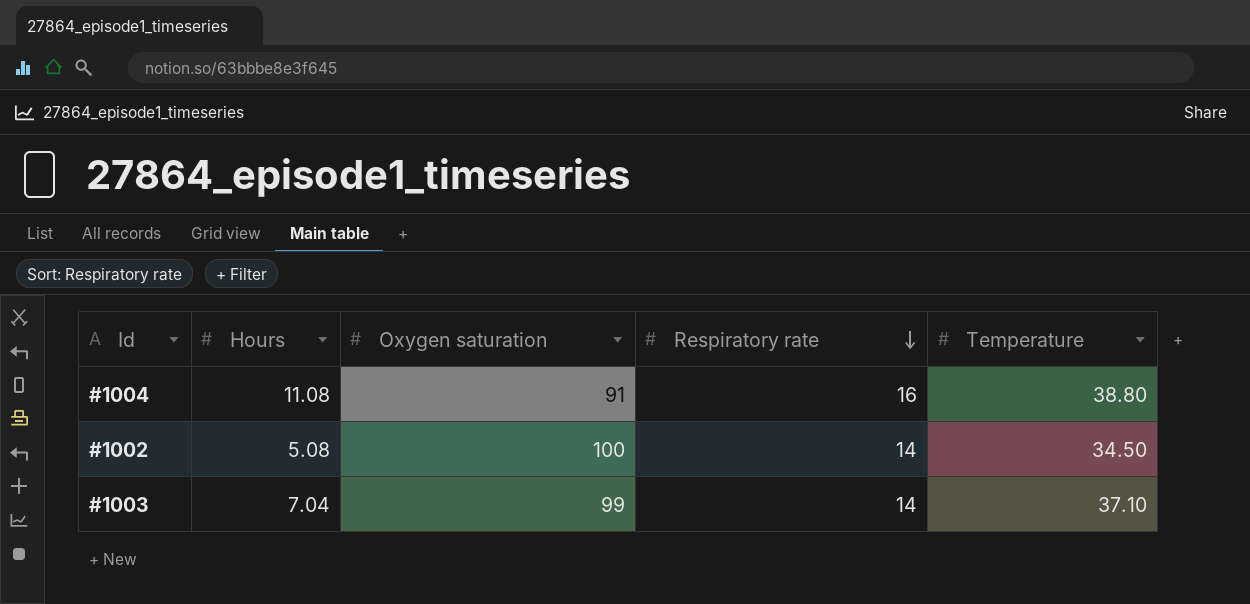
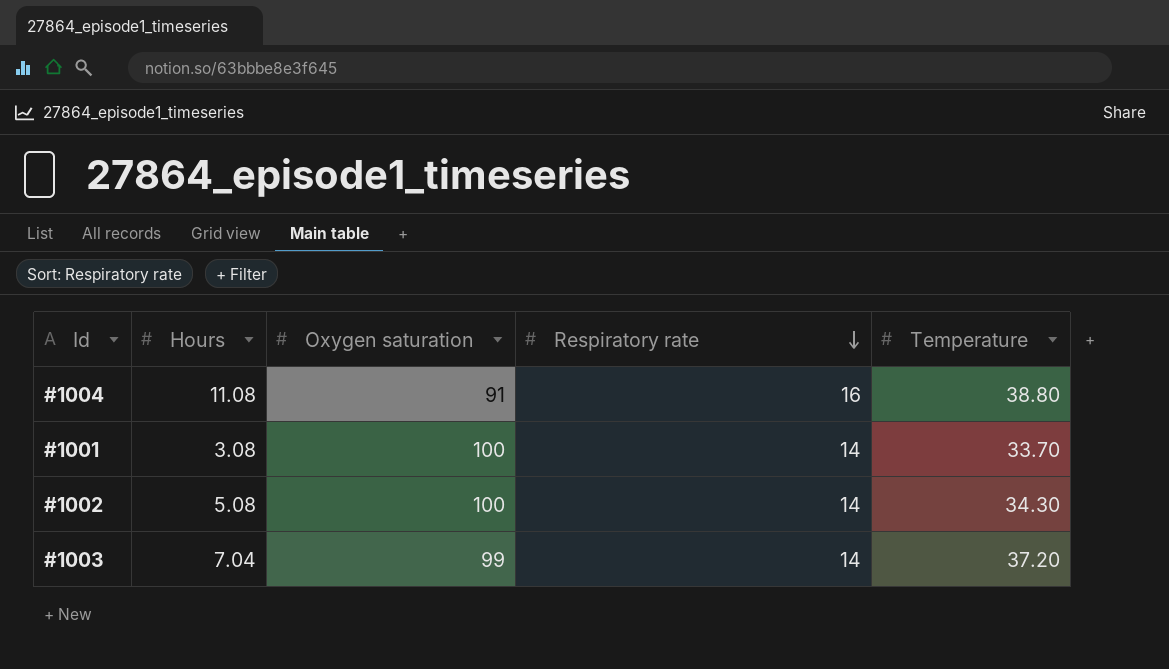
row #1001: none -> 3.08 | 100 | 14 | 33.70
#1002 | Temperature: 34.50 -> 34.30
#1003 | Temperature: 37.10 -> 37.20

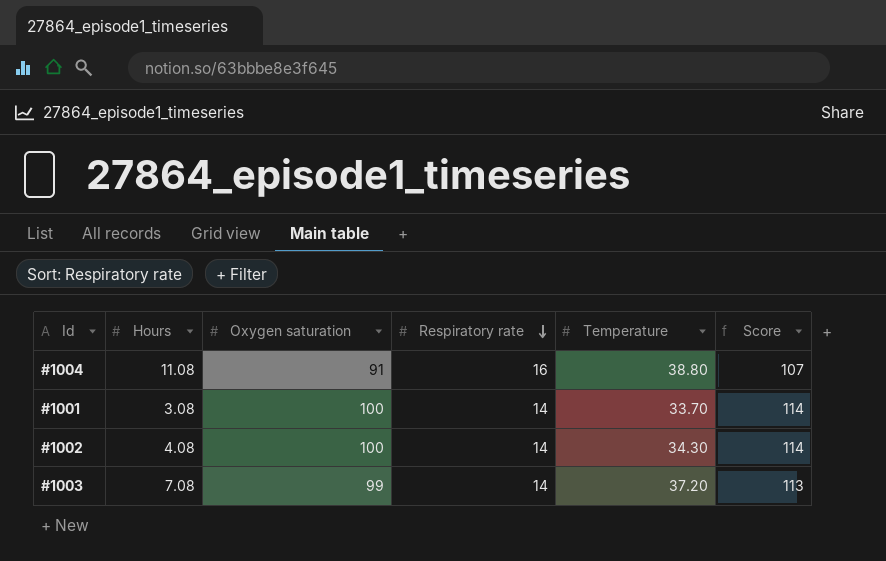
column Score | formula: none -> [Oxygen saturation] + [Respiratory rate]
#1002 | Hours: 5.08 -> 4.08
#1003 | Hours: 7.04 -> 7.08

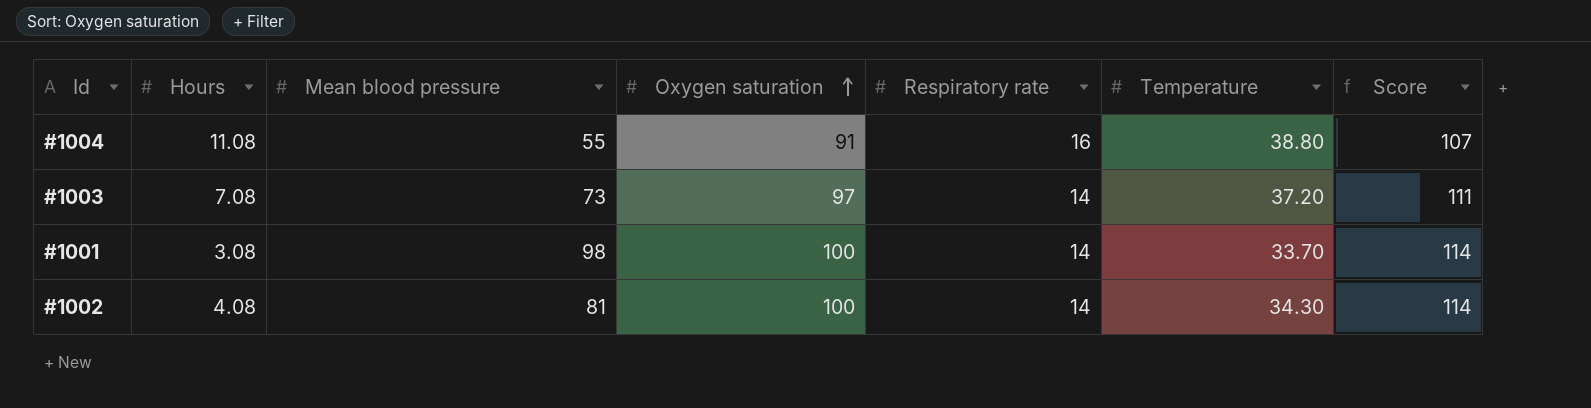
row order: Respiratory rate descending -> Oxygen saturation ascending
column Mean blood pressure | position: none -> 3
#1003 | Oxygen saturation: 99 -> 97
#1003 | Score: 113 -> 111

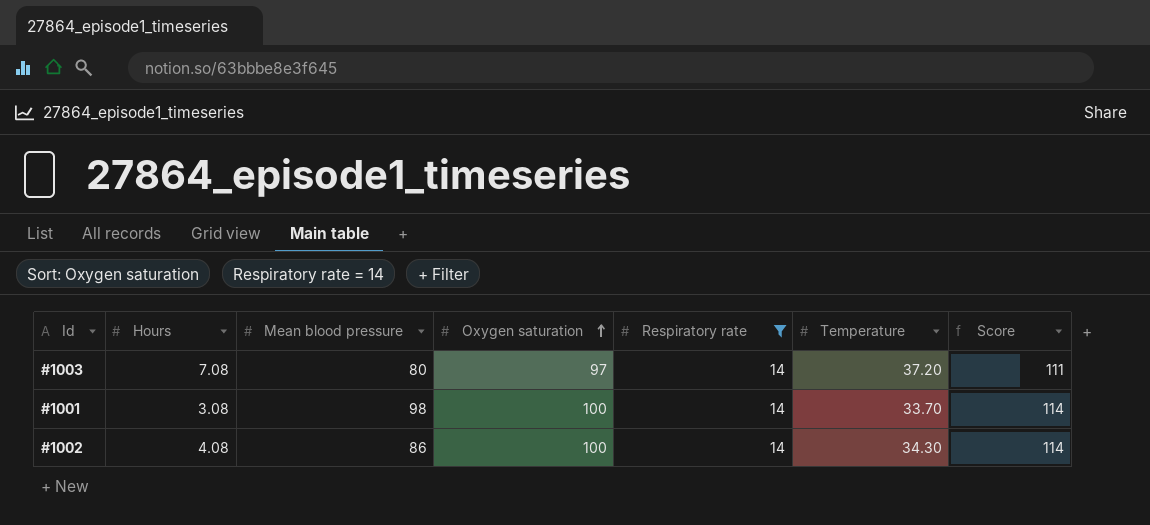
filter: none -> Respiratory rate = 14
#1003 | Mean blood pressure: 73 -> 80
#1002 | Mean blood pressure: 81 -> 86

